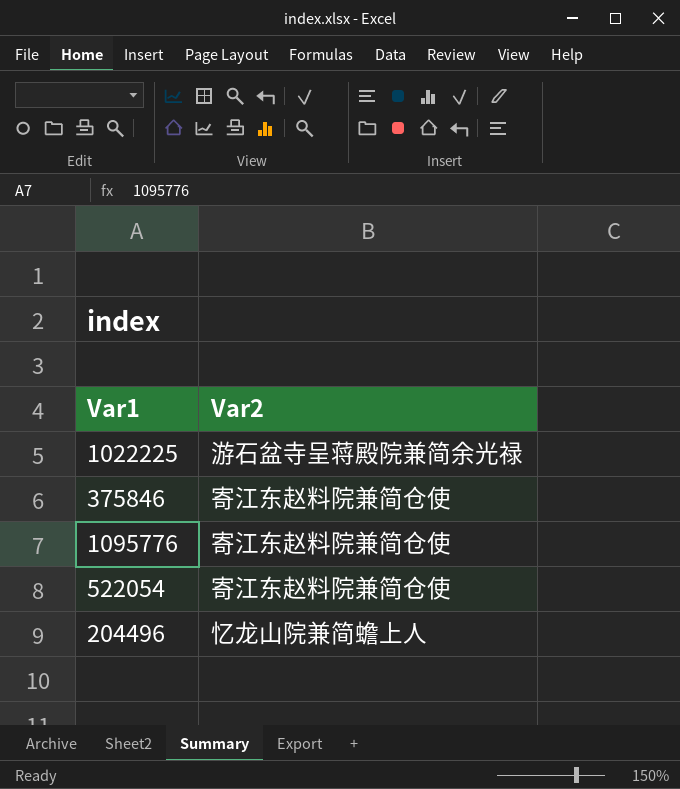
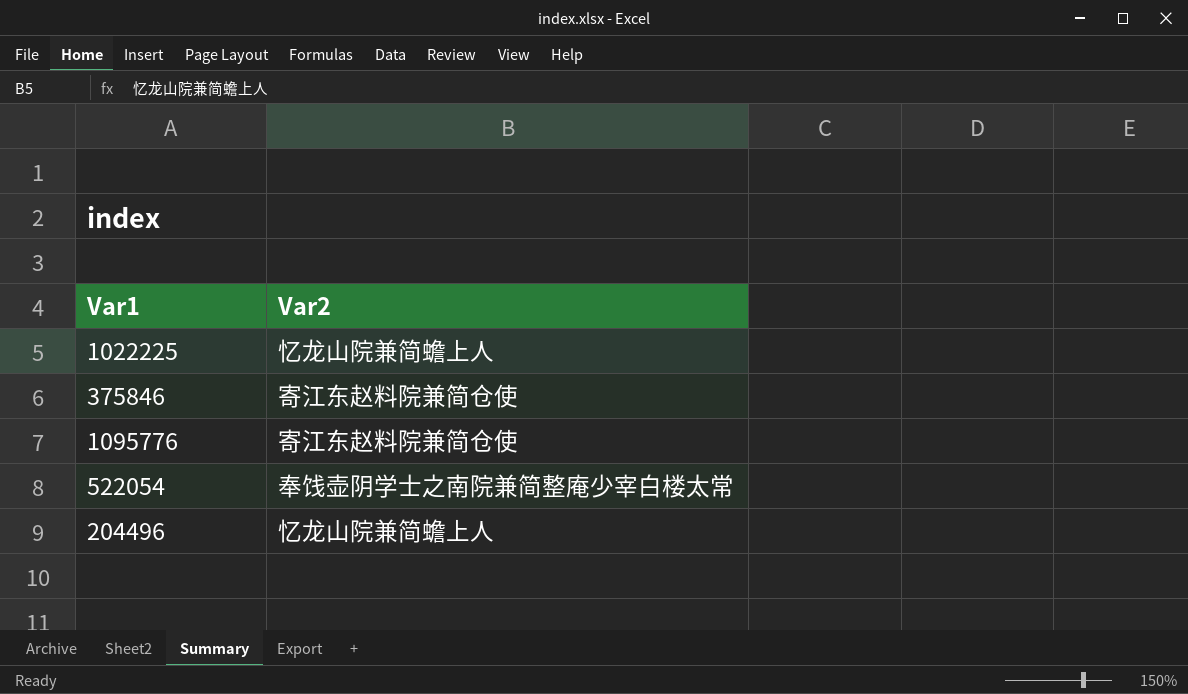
1022225 | Var2: 游石盆寺呈蒋殿院兼简余光禄 -> 忆龙山院兼简蟾上人
522054 | Var2: 寄江东赵料院兼简仓使 -> 奉饯壶阴学士之南院兼简整庵少宰白楼太常

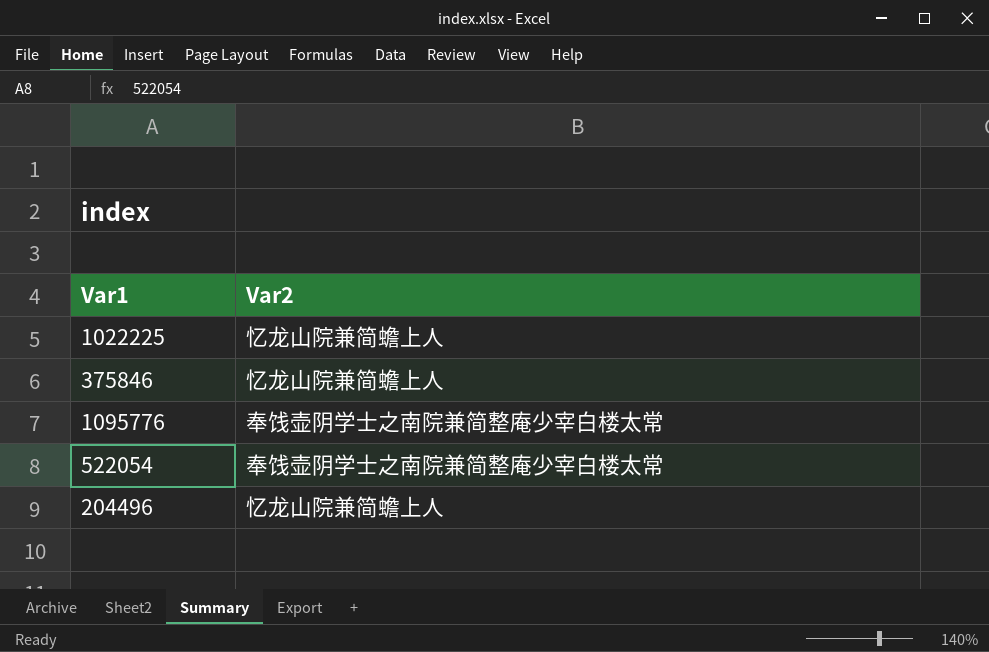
375846 | Var2: 寄江东赵料院兼简仓使 -> 忆龙山院兼简蟾上人
1095776 | Var2: 寄江东赵料院兼简仓使 -> 奉饯壶阴学士之南院兼简整庵少宰白楼太常

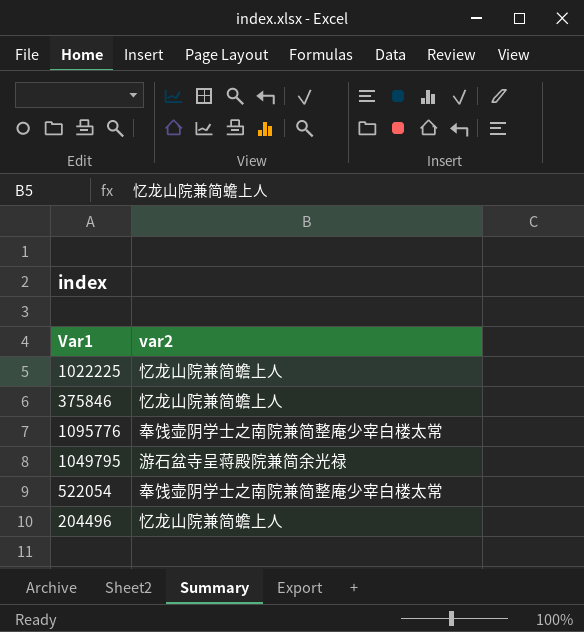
column name: Var2 -> var2
row 1049795: none -> 游石盆寺呈蒋殿院兼简余光禄

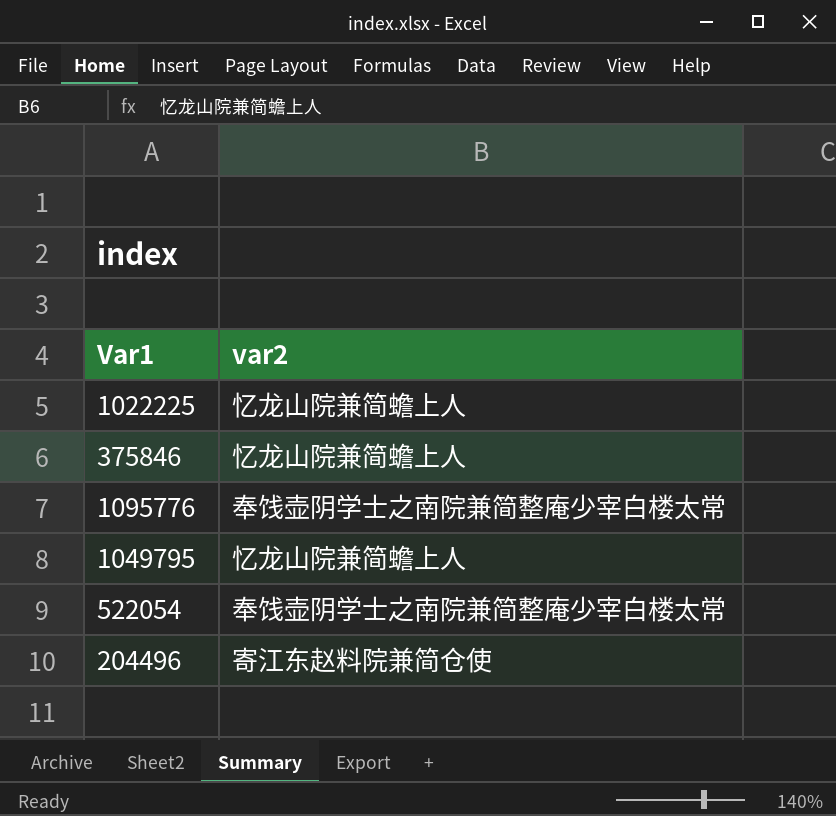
1049795 | var2: 游石盆寺呈蒋殿院兼简余光禄 -> 忆龙山院兼简蟾上人
204496 | var2: 忆龙山院兼简蟾上人 -> 寄江东赵料院兼简仓使

